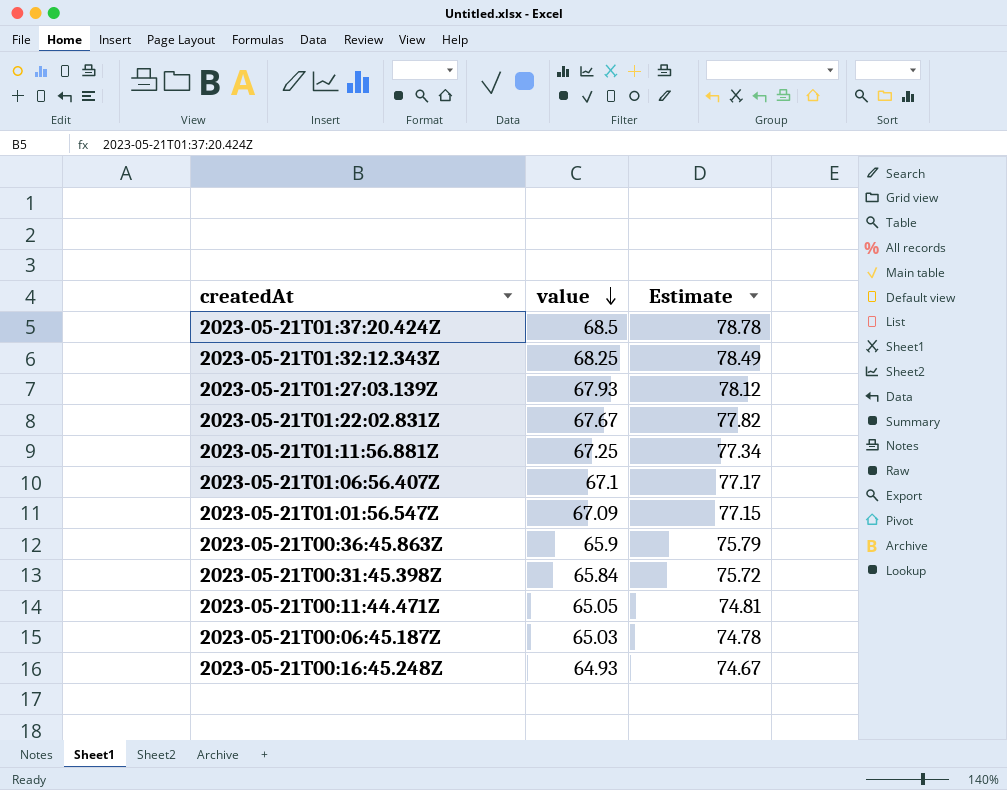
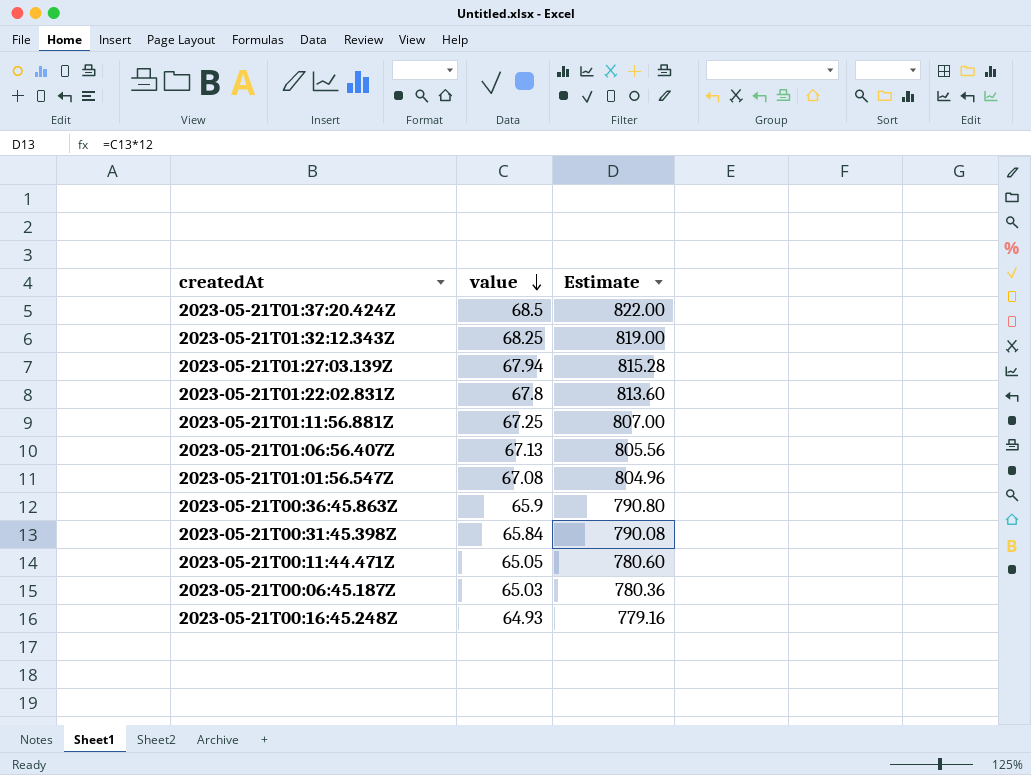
column Estimate | formula: [value] * 1.15 -> [value] * 12
2023-05-21T01:27:03.139Z | value: 67.93 -> 67.94
2023-05-21T01:22:02.831Z | value: 67.67 -> 67.8
2023-05-21T01:06:56.407Z | value: 67.1 -> 67.13
2023-05-21T01:01:56.547Z | value: 67.09 -> 67.08

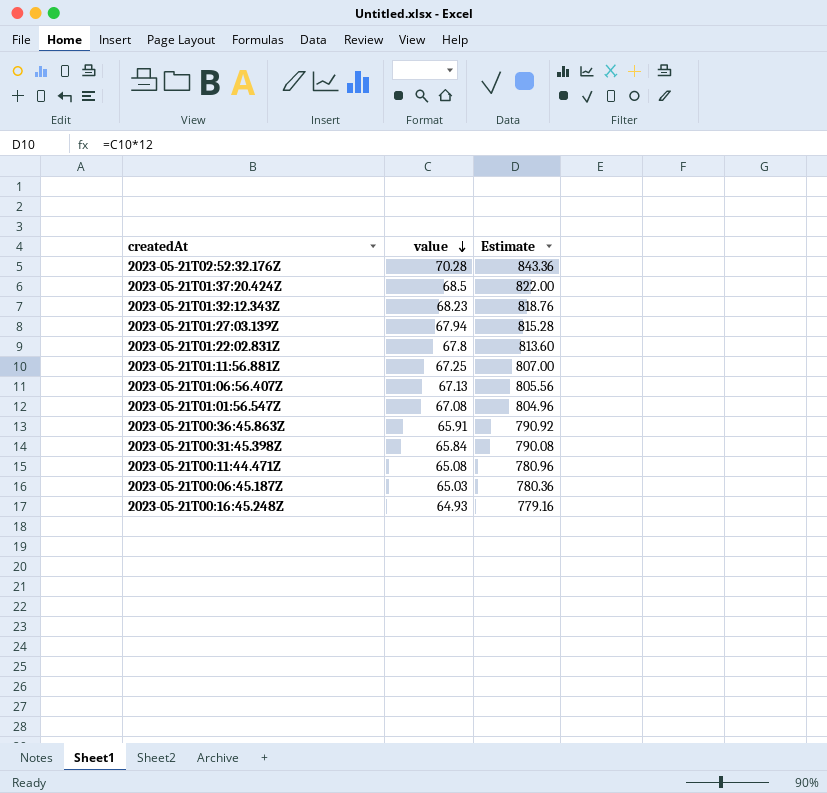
row 2023-05-21T02:52:32.176Z: none -> 70.28 | 843.36
2023-05-21T01:32:12.343Z | value: 68.25 -> 68.23
2023-05-21T01:32:12.343Z | Estimate: 819.00 -> 818.76
2023-05-21T00:36:45.863Z | value: 65.9 -> 65.91
2023-05-21T00:36:45.863Z | Estimate: 790.80 -> 790.92
2023-05-21T00:11:44.471Z | value: 65.05 -> 65.08
2023-05-21T00:11:44.471Z | Estimate: 780.60 -> 780.96

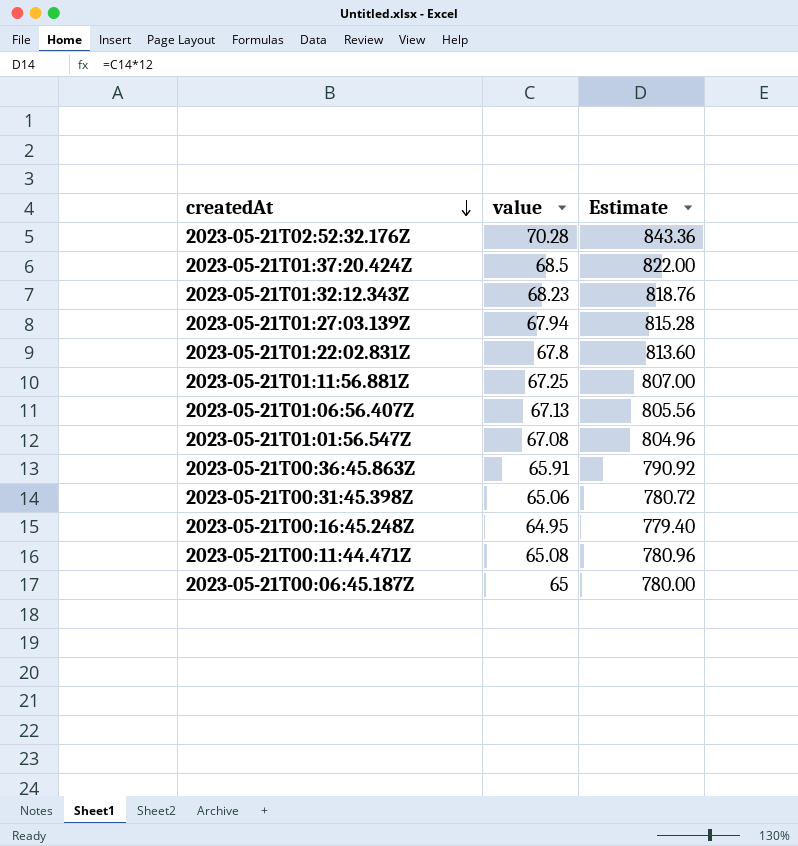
row order: value descending -> createdAt descending
2023-05-21T00:31:45.398Z | value: 65.84 -> 65.06
2023-05-21T00:31:45.398Z | Estimate: 790.08 -> 780.72
2023-05-21T00:16:45.248Z | value: 64.93 -> 64.95
2023-05-21T00:16:45.248Z | Estimate: 779.16 -> 779.40
2023-05-21T00:06:45.187Z | value: 65.03 -> 65
2023-05-21T00:06:45.187Z | Estimate: 780.36 -> 780.00

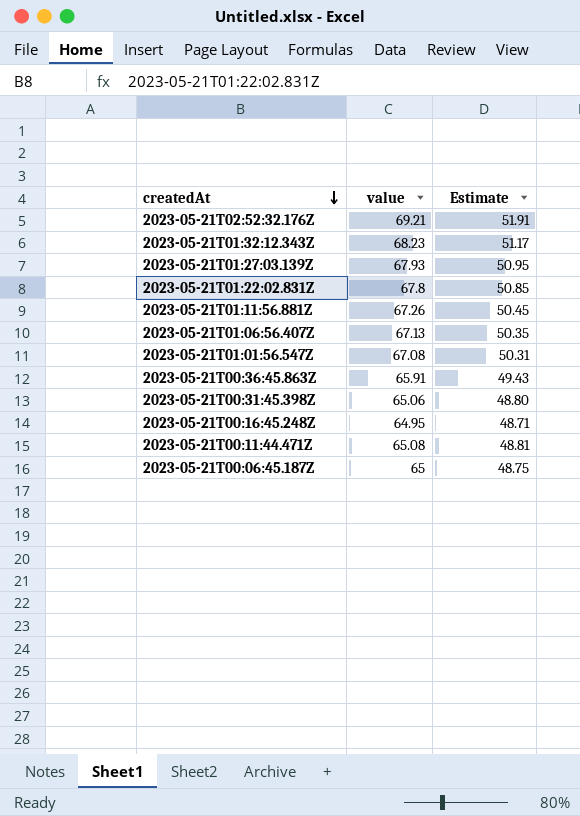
column Estimate | formula: [value] * 12 -> [value] * 0.75
row 2023-05-21T01:37:20.424Z: 68.5 | 822.00 -> none
2023-05-21T02:52:32.176Z | value: 70.28 -> 69.21
2023-05-21T01:27:03.139Z | value: 67.94 -> 67.93
2023-05-21T01:11:56.881Z | value: 67.25 -> 67.26

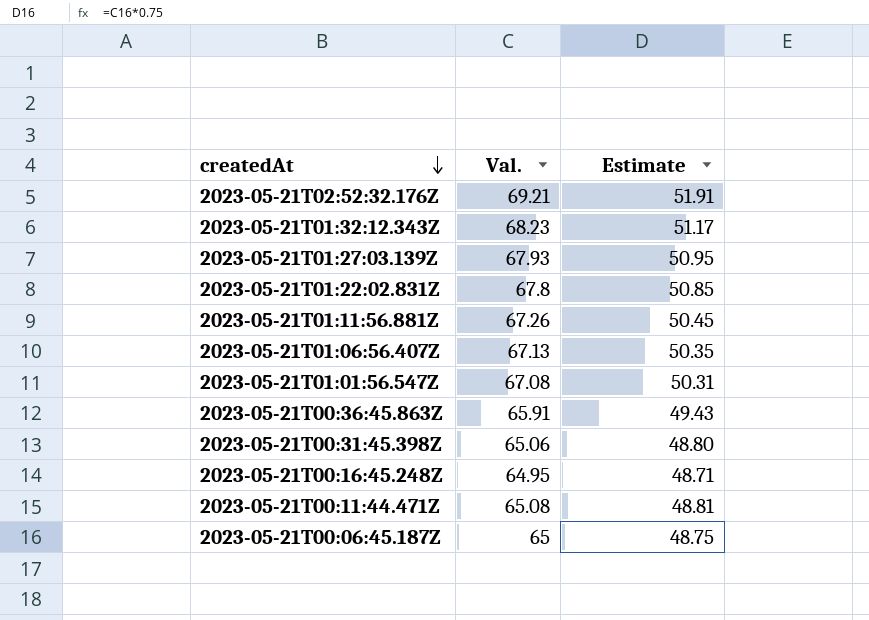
column name: value -> Val.

